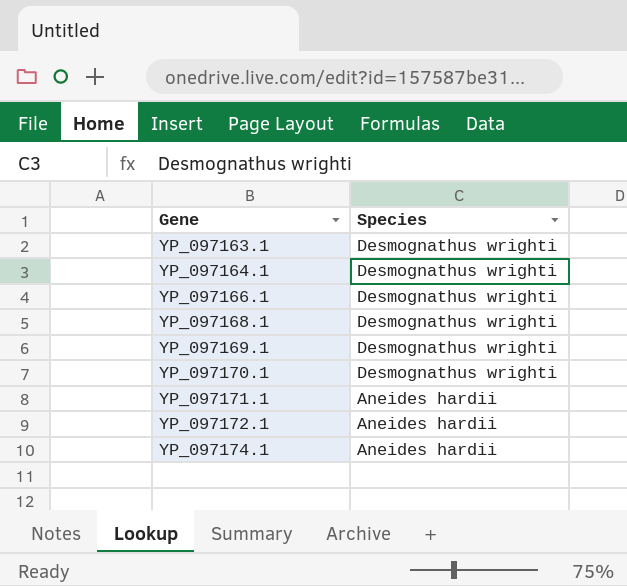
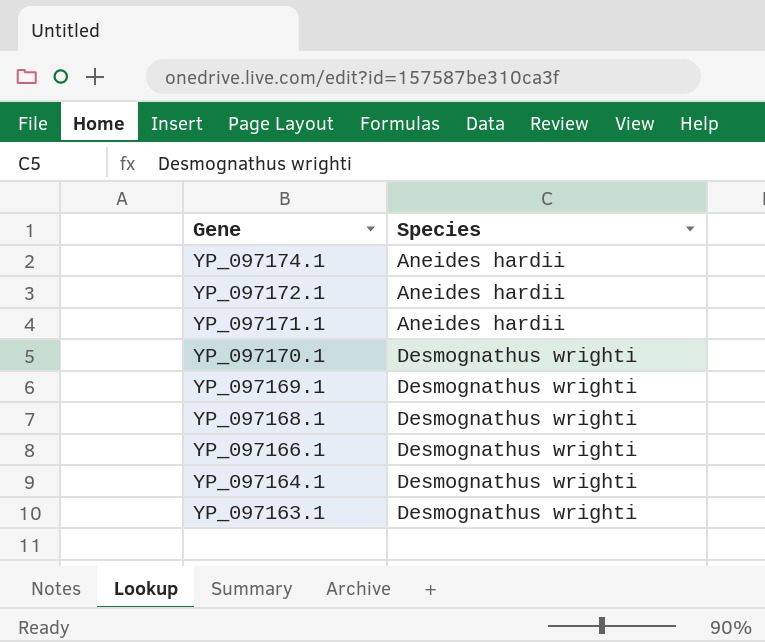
row order: Gene ascending -> Gene descending

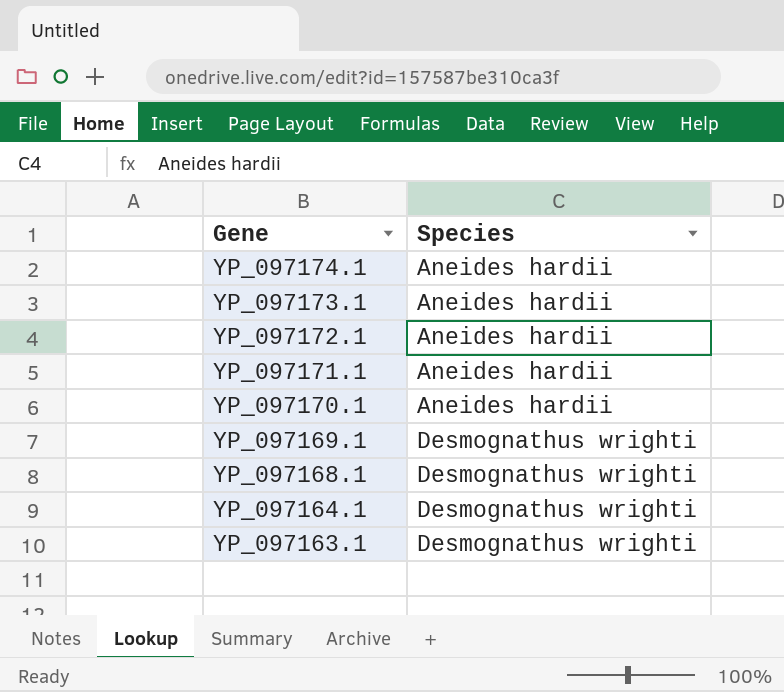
row YP_097166.1: Desmognathus wrighti -> none
row YP_097173.1: none -> Aneides hardii
YP_097170.1 | Species: Desmognathus wrighti -> Aneides hardii

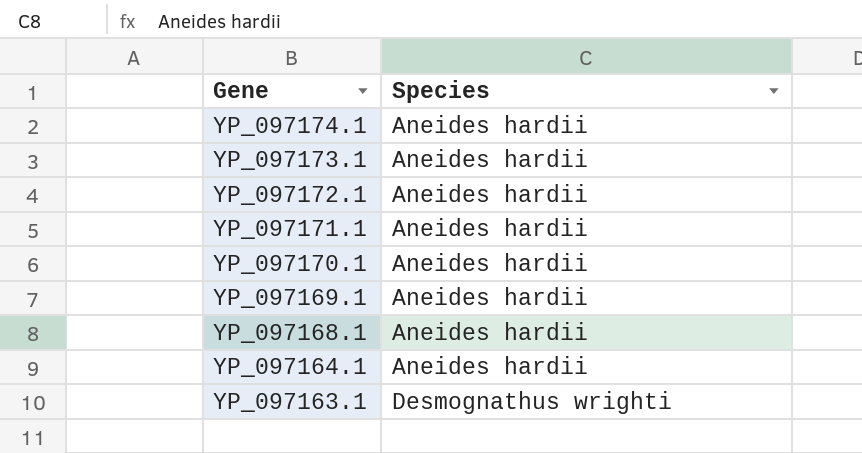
YP_097169.1 | Species: Desmognathus wrighti -> Aneides hardii
YP_097168.1 | Species: Desmognathus wrighti -> Aneides hardii
YP_097164.1 | Species: Desmognathus wrighti -> Aneides hardii

